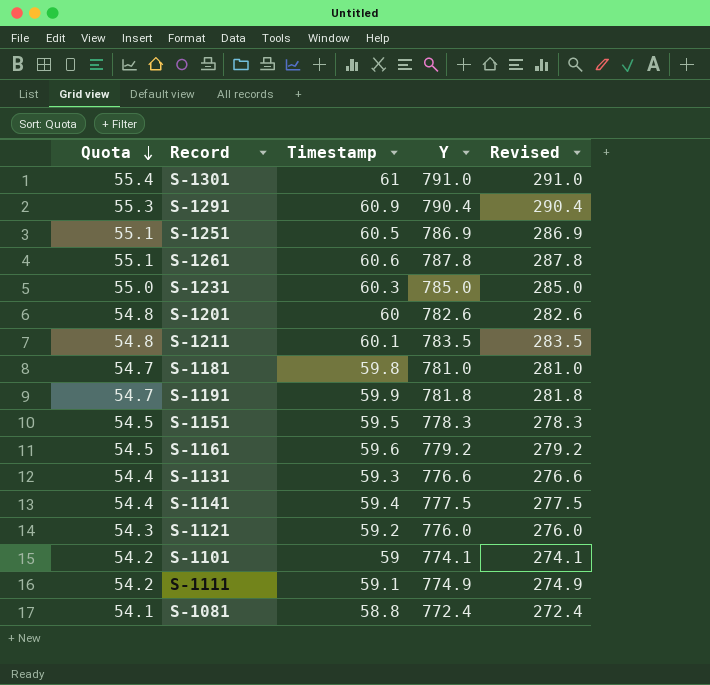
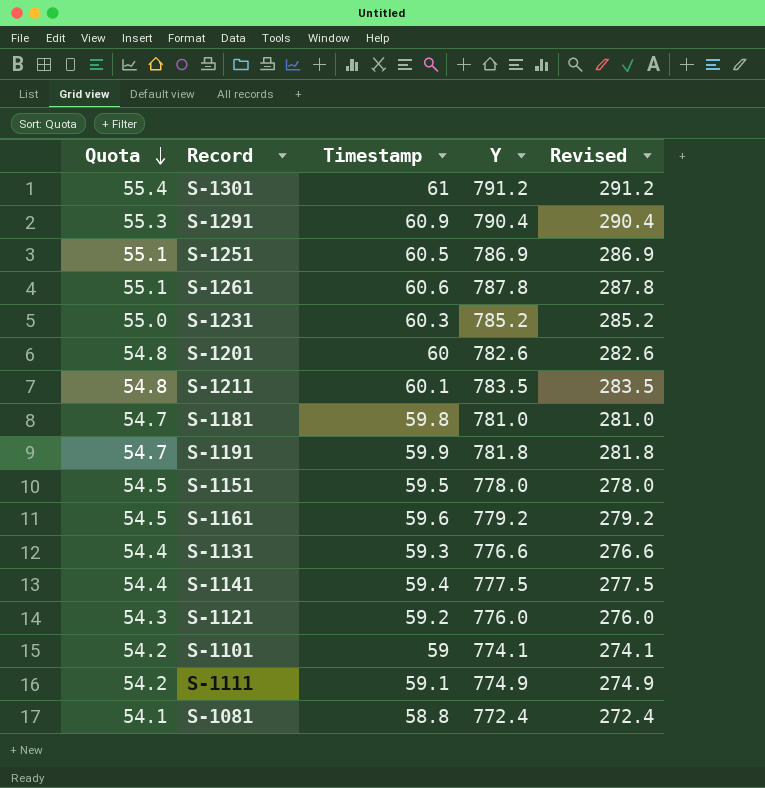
S-1301 | Y: 791.0 -> 791.2
S-1301 | Revised: 291.0 -> 291.2
S-1231 | Y: 785.0 -> 785.2
S-1231 | Revised: 285.0 -> 285.2
S-1151 | Y: 778.3 -> 778.0
S-1151 | Revised: 278.3 -> 278.0

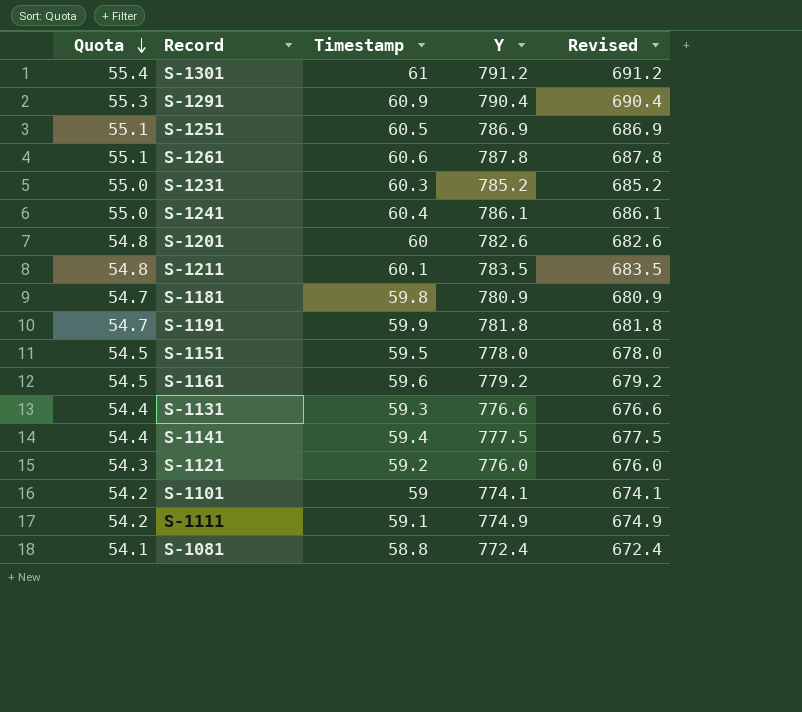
column Revised | formula: [Y] - 500 -> [Y] - 100
row S-1241: none -> 55.0 | 60.4 | 786.1 | 686.1
S-1181 | Y: 781.0 -> 780.9

